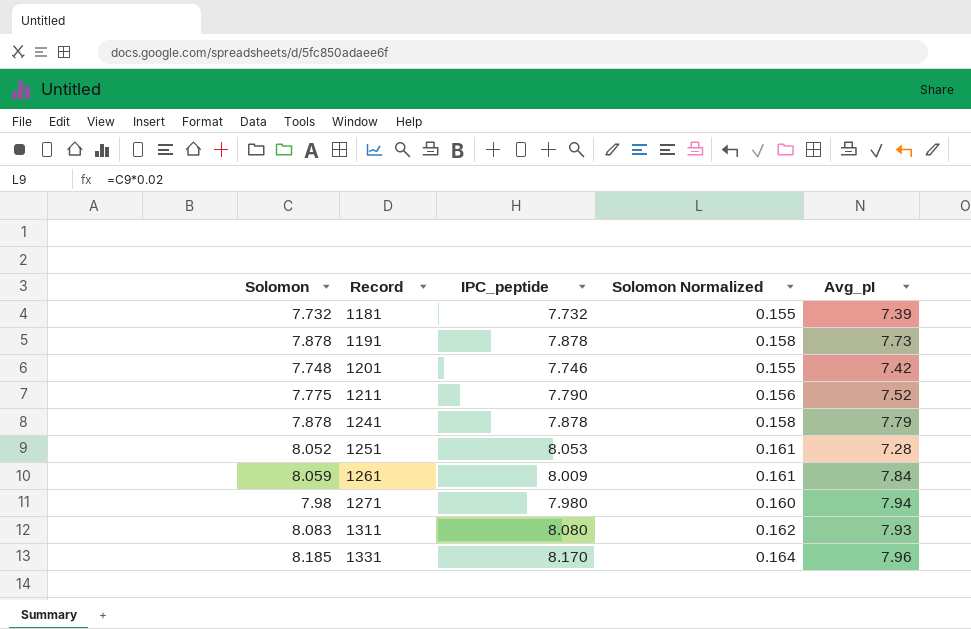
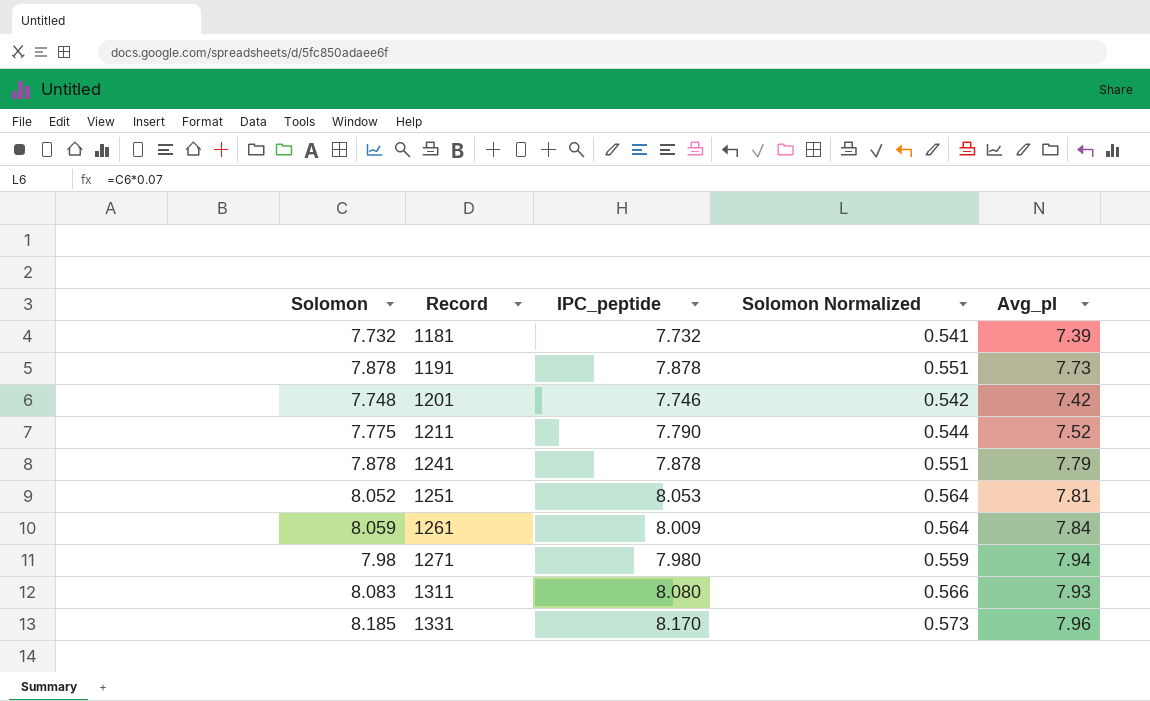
column Solomon Normalized | formula: [Solomon] * 0.02 -> [Solomon] * 0.07
1251 | Avg_pI: 7.28 -> 7.81

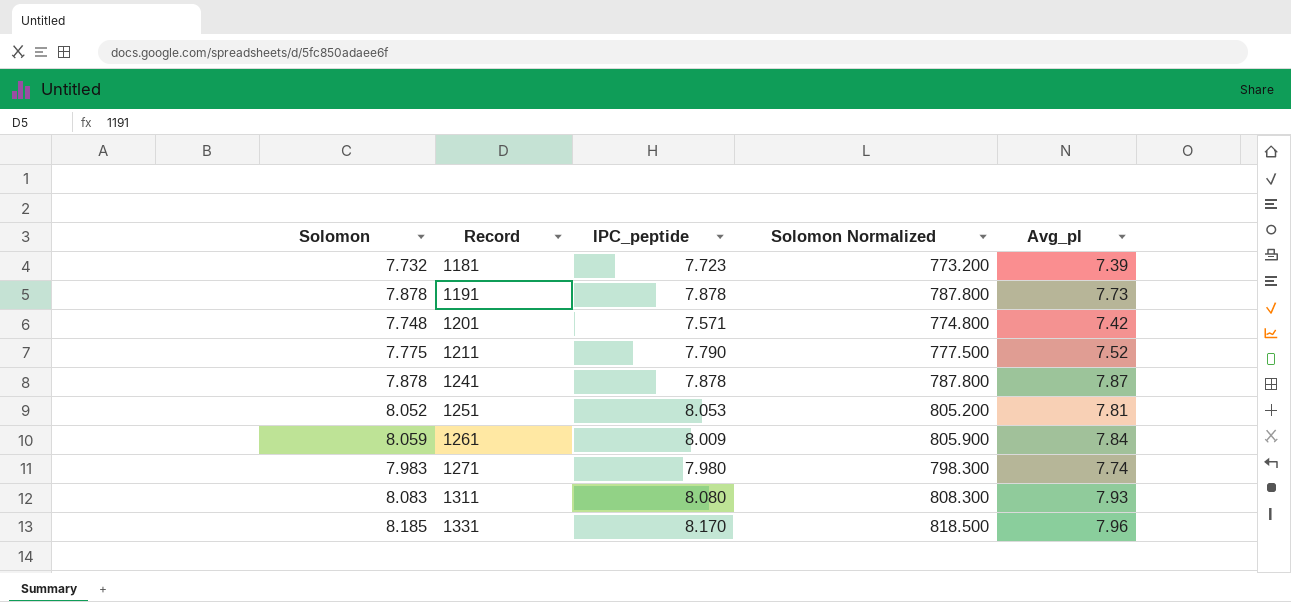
column Solomon Normalized | formula: [Solomon] * 0.07 -> [Solomon] * 100
1181 | IPC_peptide: 7.732 -> 7.723
1201 | IPC_peptide: 7.746 -> 7.571
1241 | Avg_pI: 7.79 -> 7.87
1271 | Solomon: 7.98 -> 7.983
1271 | Avg_pI: 7.94 -> 7.74

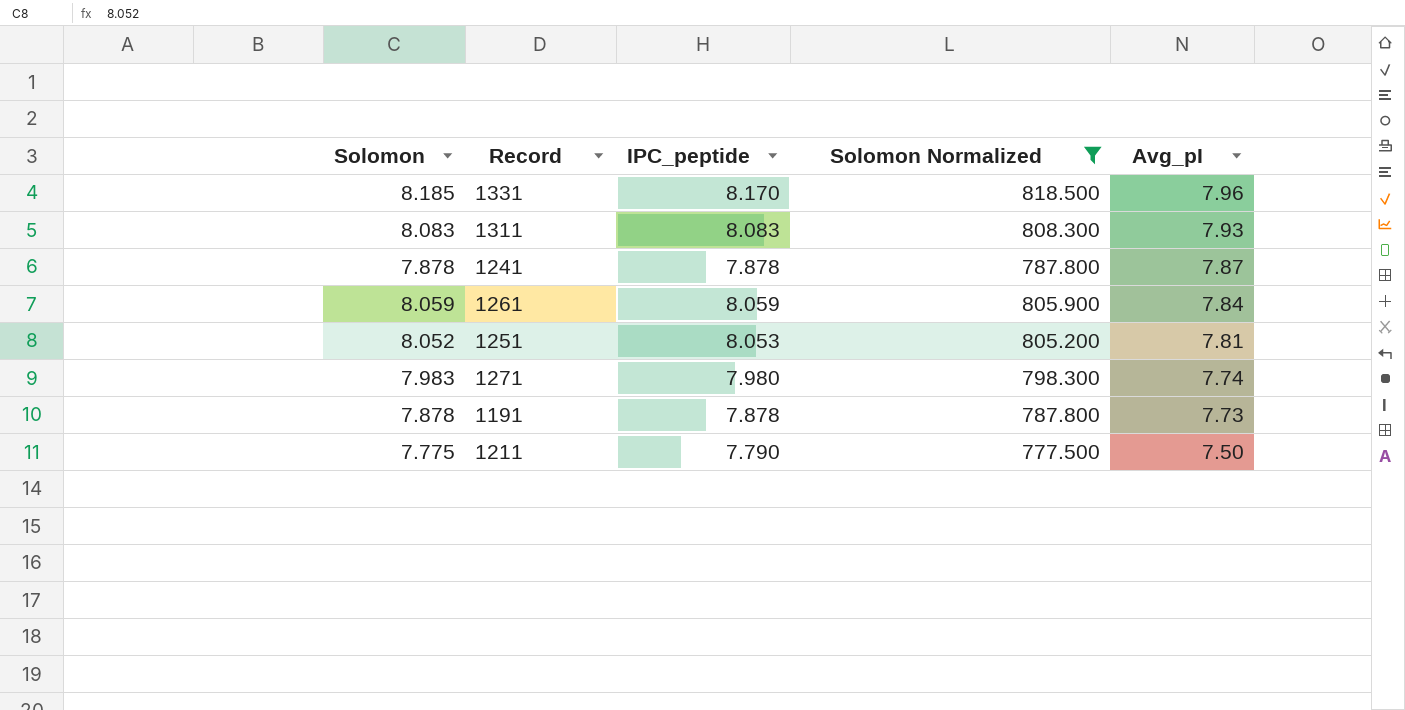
filter: none -> Solomon Normalized >= 777.500
row order: Record ascending -> Avg_pI descending
1311 | IPC_peptide: 8.080 -> 8.083
1261 | IPC_peptide: 8.009 -> 8.059
1211 | Avg_pI: 7.52 -> 7.50

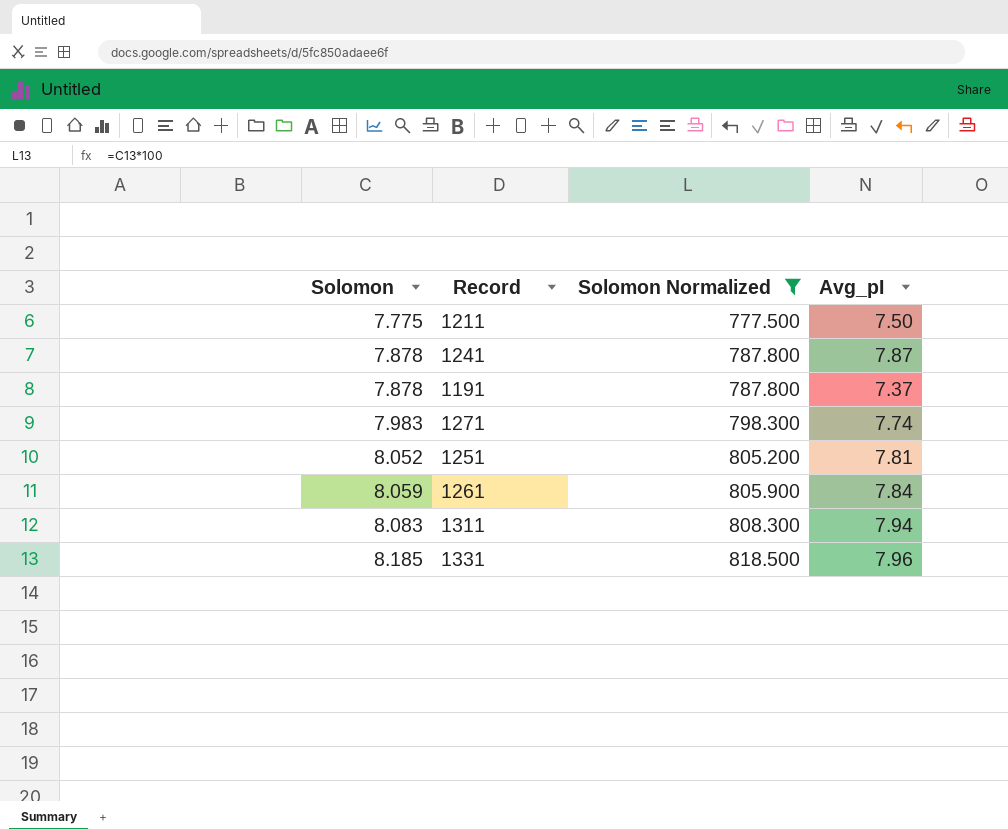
row order: Avg_pI descending -> Solomon ascending
column IPC_peptide | position: 3 -> none
1191 | Avg_pI: 7.73 -> 7.37
1311 | Avg_pI: 7.93 -> 7.94

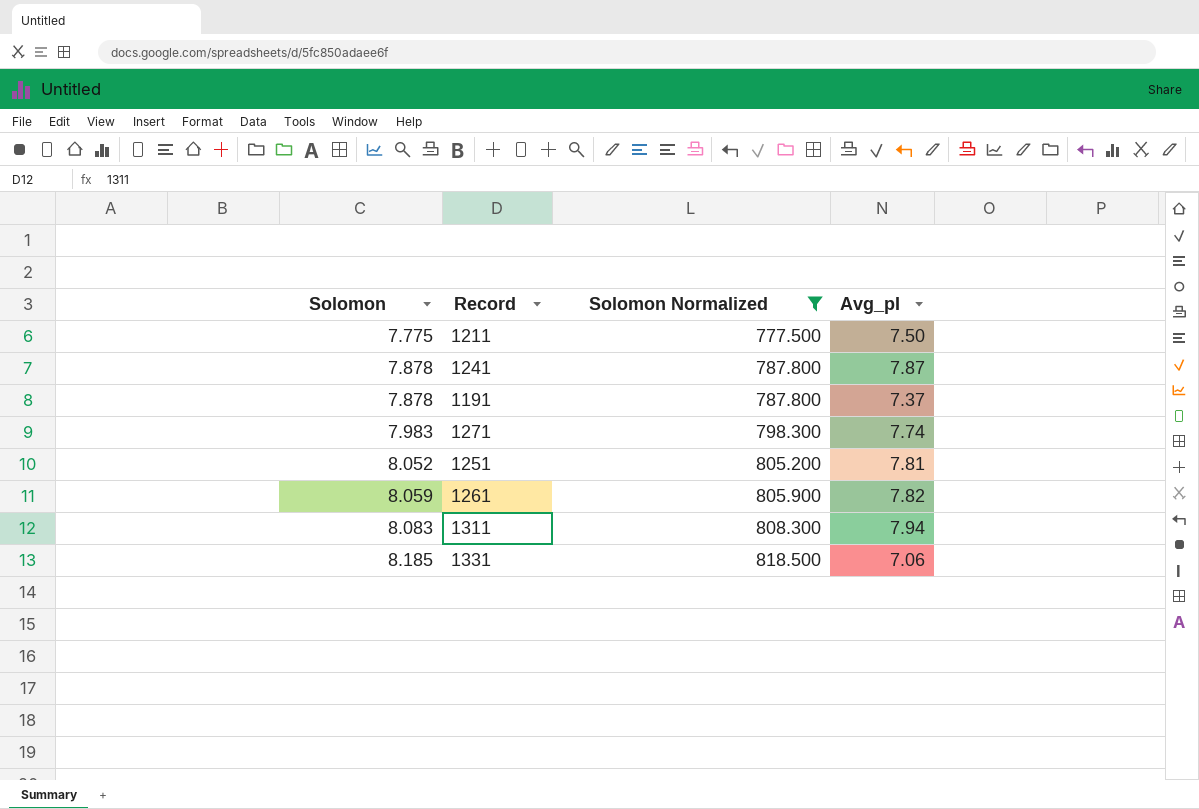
1261 | Avg_pI: 7.84 -> 7.82
1331 | Avg_pI: 7.96 -> 7.06

